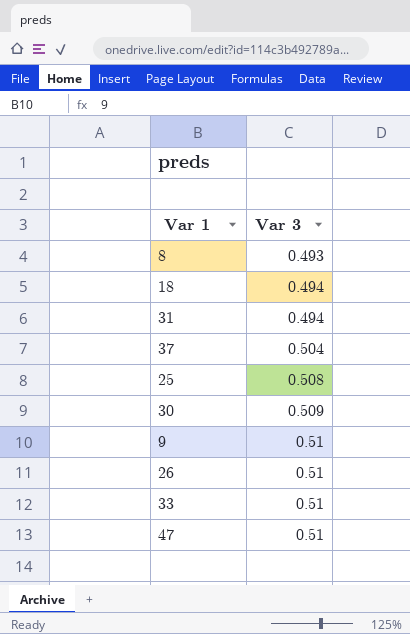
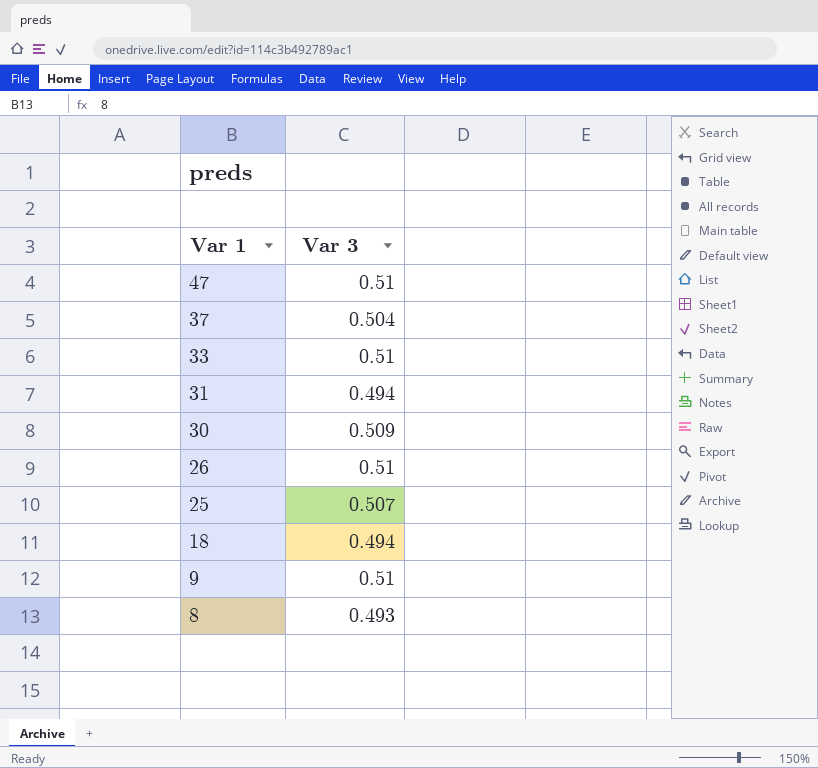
row order: Var 3 ascending -> Var 1 descending
25 | Var 3: 0.508 -> 0.507

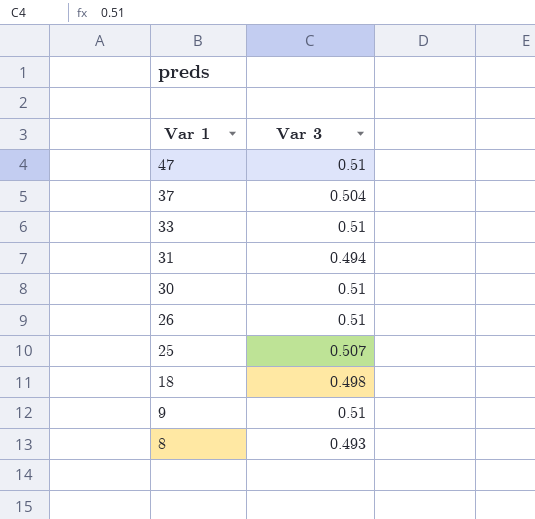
30 | Var 3: 0.509 -> 0.51
18 | Var 3: 0.494 -> 0.498

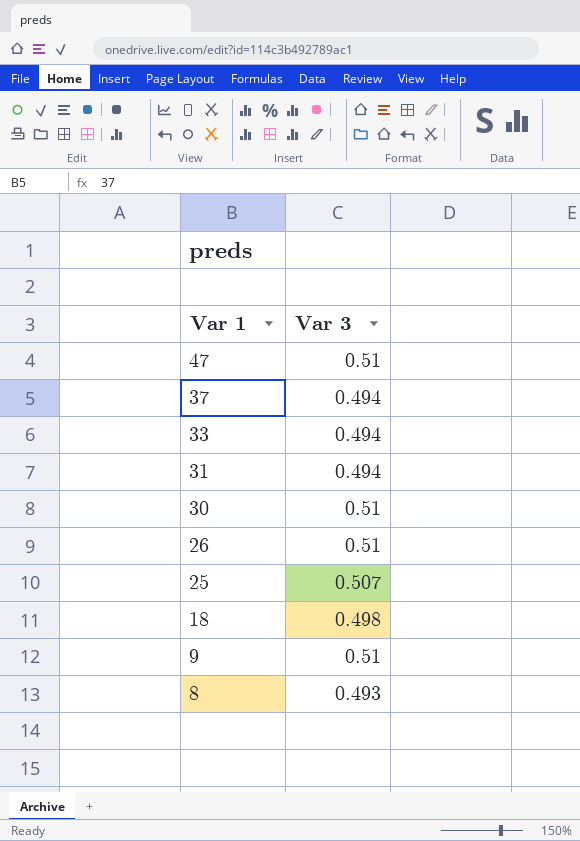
37 | Var 3: 0.504 -> 0.494
33 | Var 3: 0.51 -> 0.494

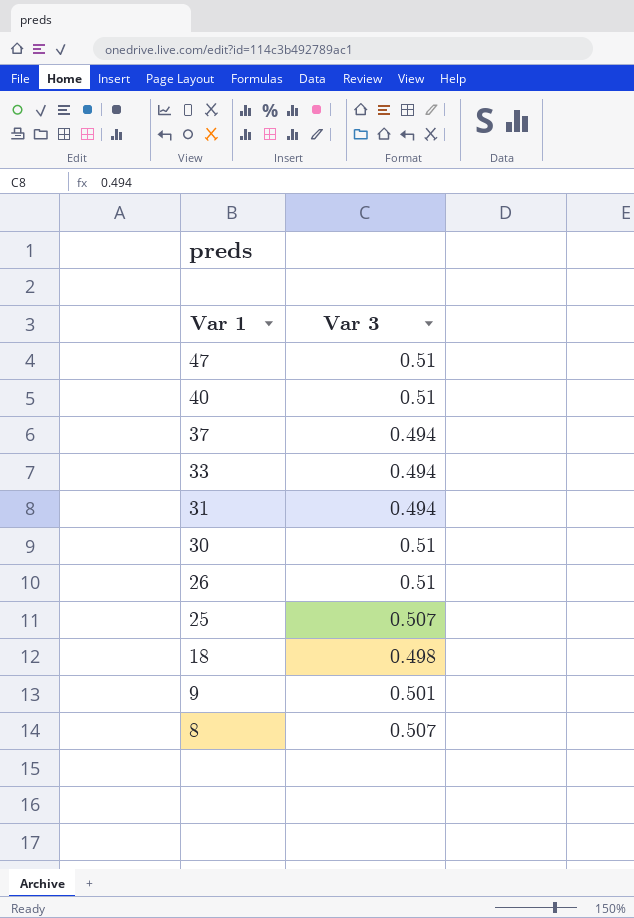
row 40: none -> 0.51
9 | Var 3: 0.51 -> 0.501
8 | Var 3: 0.493 -> 0.507

